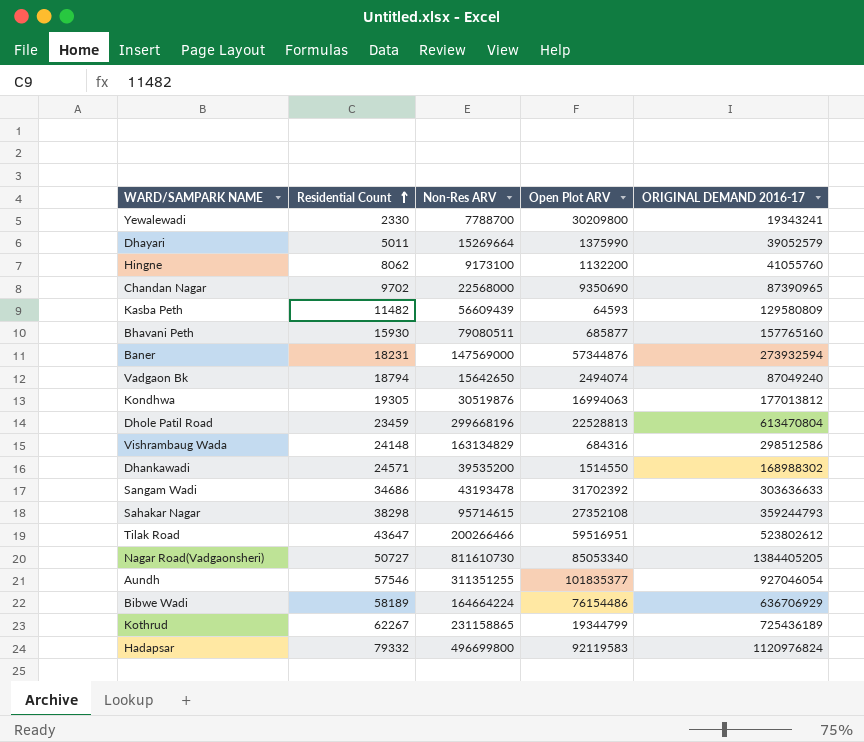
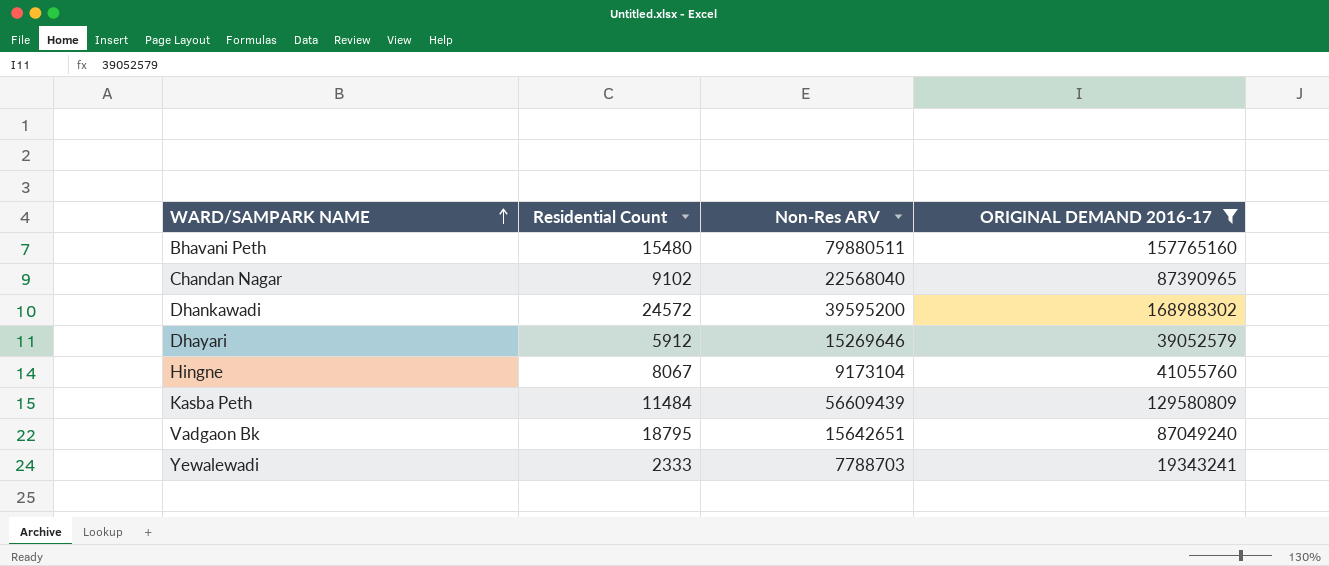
filter: none -> ORIGINAL DEMAND 2016-17 <= 168988302
row order: Residential Count ascending -> WARD/SAMPARK NAME ascending
column Open Plot ARV | position: 4 -> none
Bhavani Peth | Residential Count: 15930 -> 15480
Bhavani Peth | Non-Res ARV: 79080511 -> 79880511
Chandan Nagar | Residential Count: 9702 -> 9102
Chandan Nagar | Non-Res ARV: 22568000 -> 22568040
Dhankawadi | Residential Count: 24571 -> 24572
Dhankawadi | Non-Res ARV: 39535200 -> 39595200
Dhayari | Residential Count: 5011 -> 5912
Dhayari | Non-Res ARV: 15269664 -> 15269646
Hingne | Residential Count: 8062 -> 8067
Hingne | Non-Res ARV: 9173100 -> 9173104
Kasba Peth | Residential Count: 11482 -> 11484
Vadgaon Bk | Residential Count: 18794 -> 18795
Vadgaon Bk | Non-Res ARV: 15642650 -> 15642651
Yewalewadi | Residential Count: 2330 -> 2333
Yewalewadi | Non-Res ARV: 7788700 -> 7788703

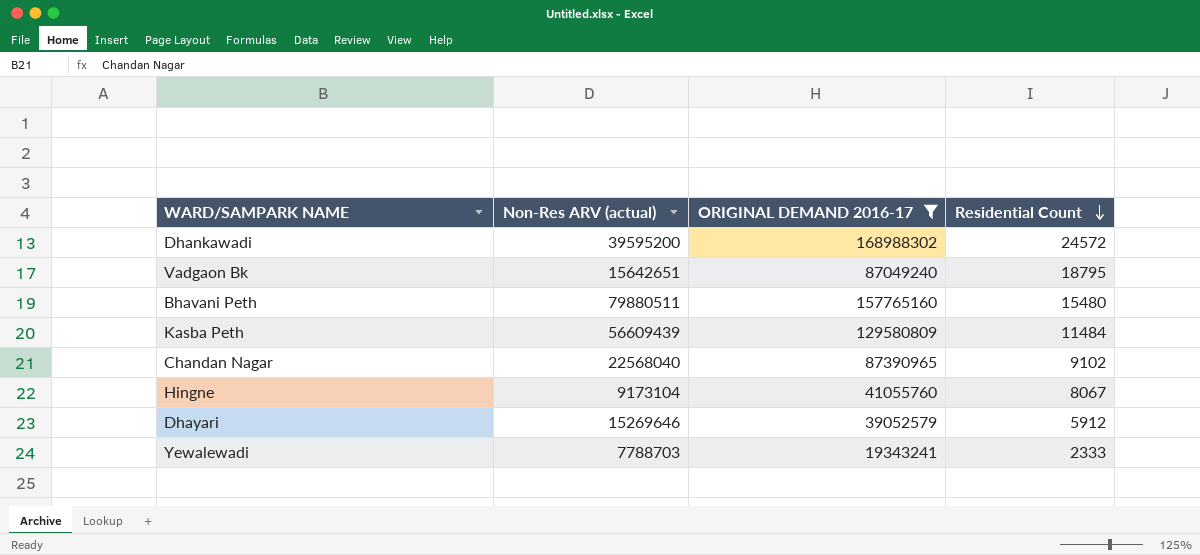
row order: WARD/SAMPARK NAME ascending -> Residential Count descending
column name: Non-Res ARV -> Non-Res ARV (actual)
column Residential Count | position: 2 -> 4

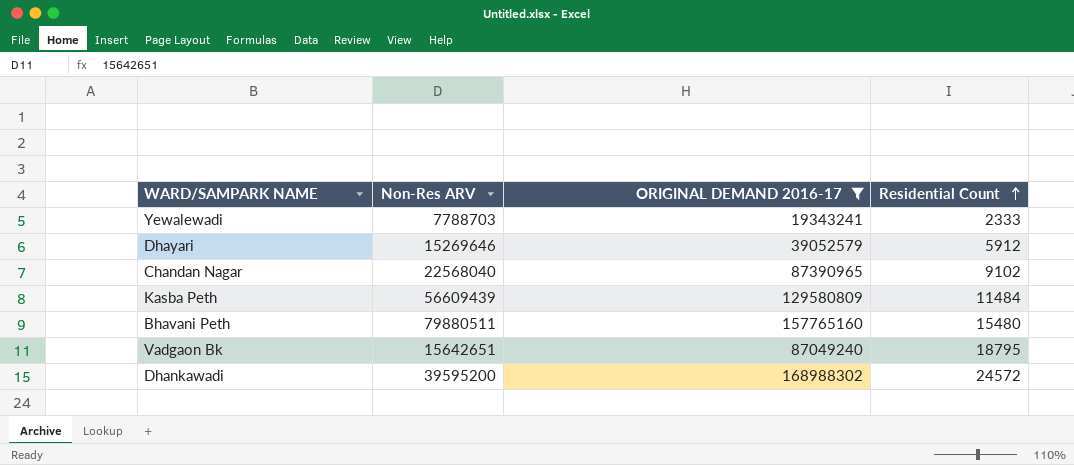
row order: Residential Count descending -> Residential Count ascending
column name: Non-Res ARV (actual) -> Non-Res ARV
row Hingne: 9173104 | 41055760 | 8067 -> none

